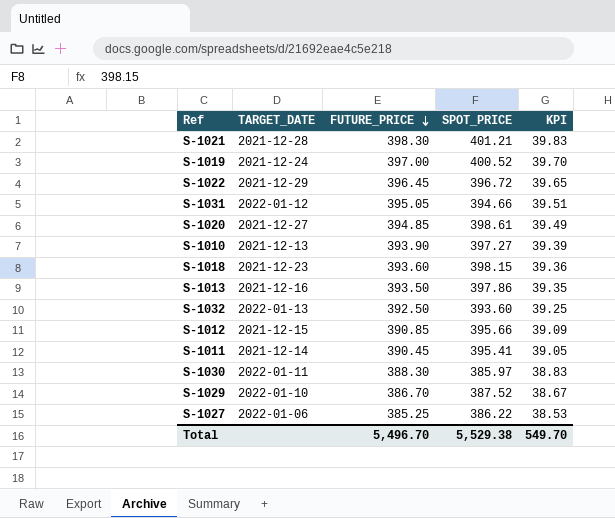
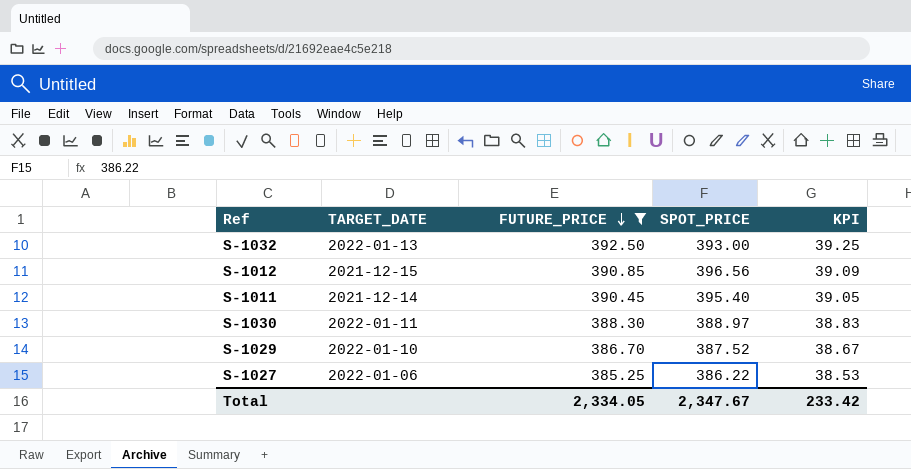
filter: none -> FUTURE_PRICE <= 392.50
S-1032 | SPOT_PRICE: 393.60 -> 393.00
S-1012 | SPOT_PRICE: 395.66 -> 396.56
S-1011 | SPOT_PRICE: 395.41 -> 395.40
S-1030 | SPOT_PRICE: 385.97 -> 388.97
Total | FUTURE_PRICE: 5,496.70 -> 2,334.05
Total | SPOT_PRICE: 5,529.38 -> 2,347.67
Total | KPI: 549.70 -> 233.42

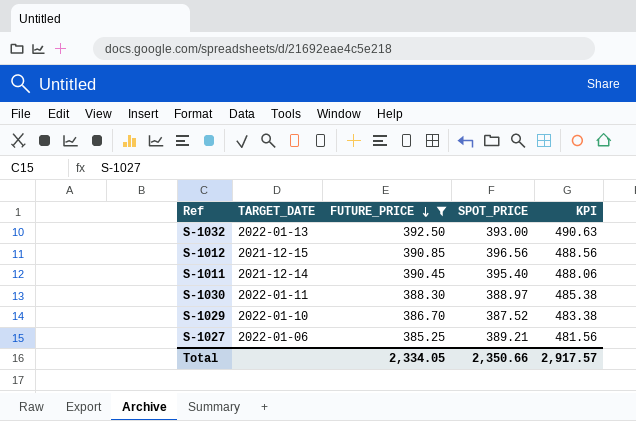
column KPI | formula: [FUTURE_PRICE] * 0.1 -> [FUTURE_PRICE] * 1.25
S-1027 | SPOT_PRICE: 386.22 -> 389.21
Total | SPOT_PRICE: 2,347.67 -> 2,350.66
Total | KPI: 233.42 -> 2,917.57

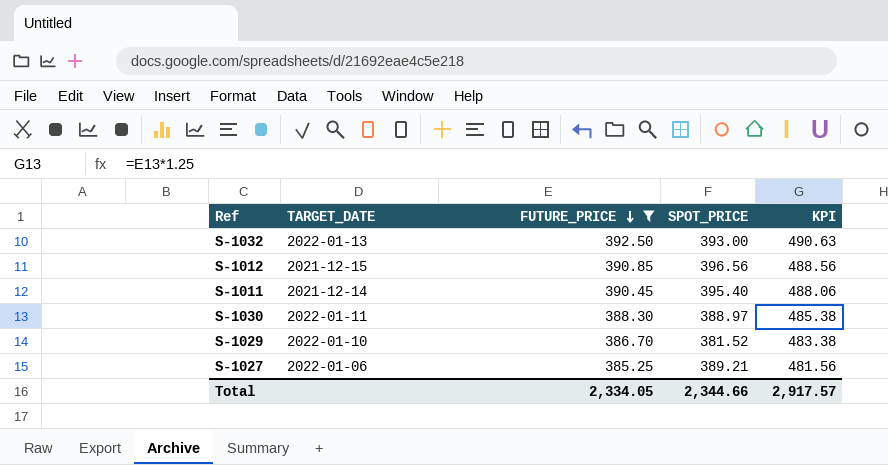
S-1029 | SPOT_PRICE: 387.52 -> 381.52
Total | SPOT_PRICE: 2,350.66 -> 2,344.66

